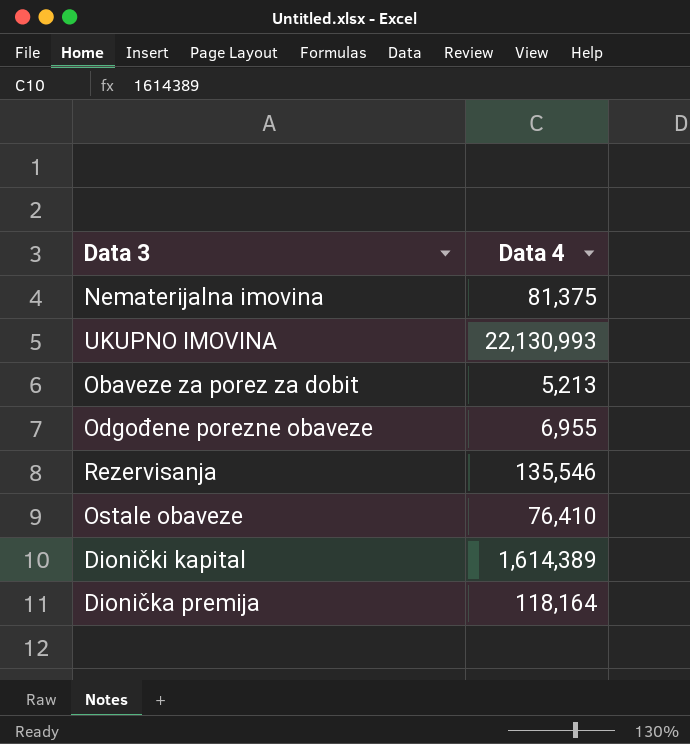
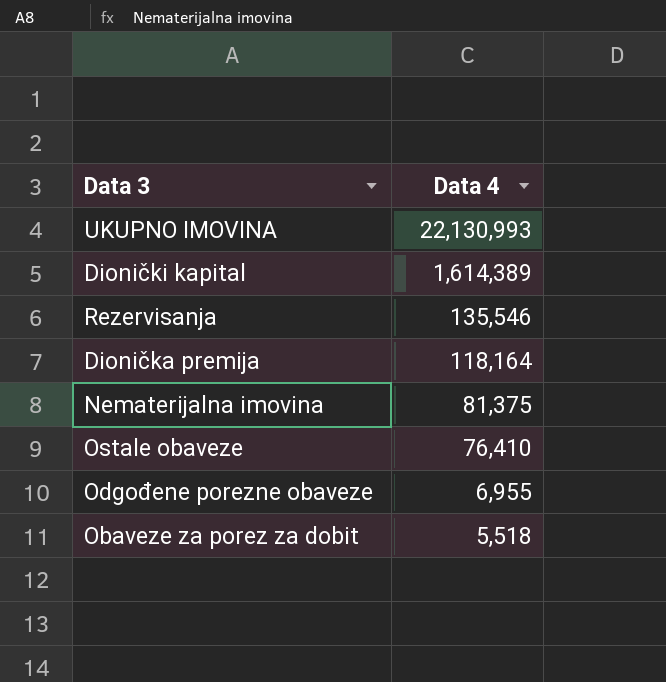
row order: none -> Data 4 descending
Obaveze za porez za dobit | Data 4: 5,213 -> 5,518

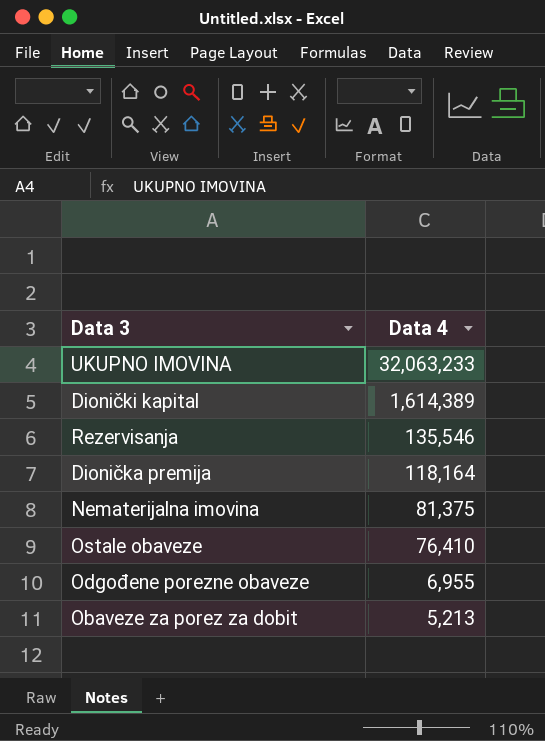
UKUPNO IMOVINA | Data 4: 22,130,993 -> 32,063,233
Obaveze za porez za dobit | Data 4: 5,518 -> 5,213

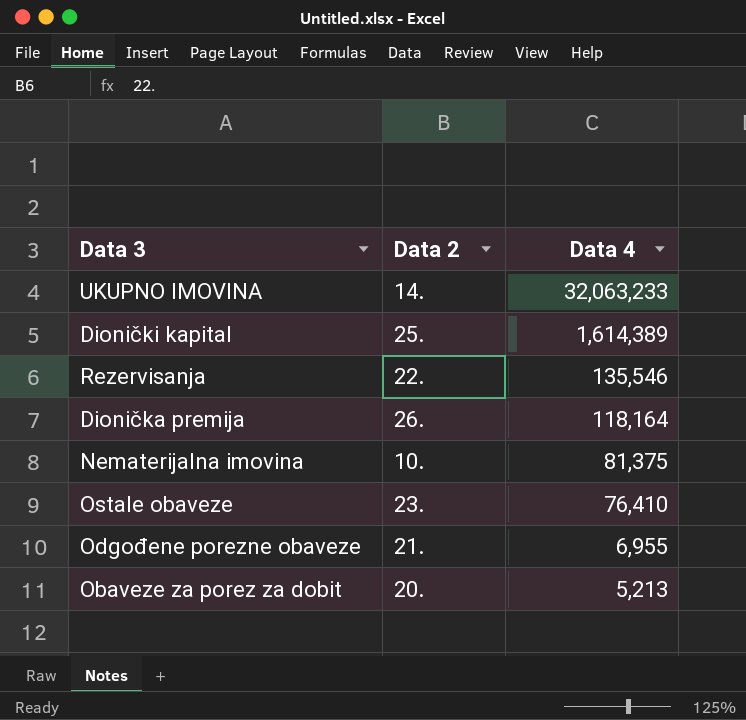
column Data 2 | position: none -> 2

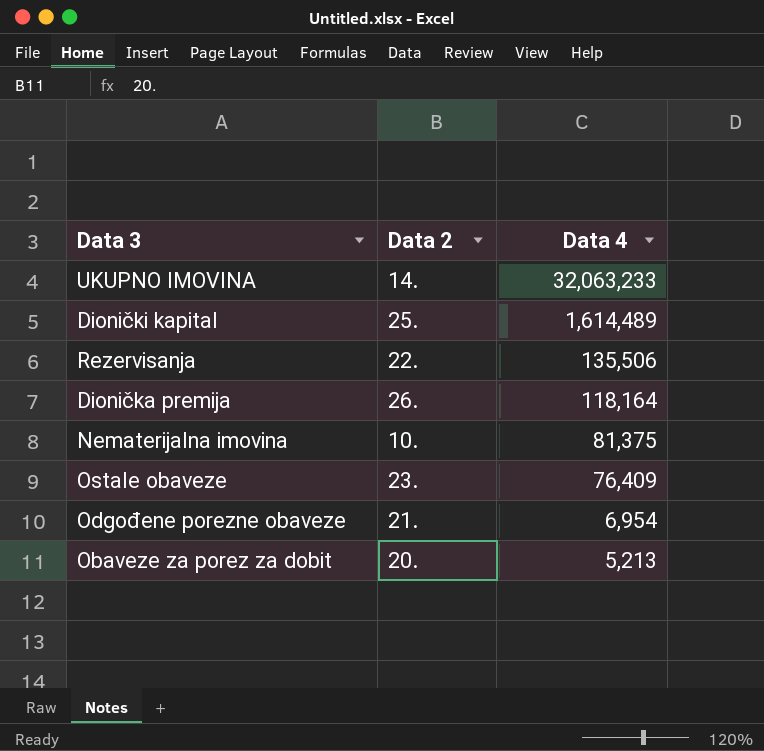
Dionički kapital | Data 4: 1,614,389 -> 1,614,489
Rezervisanja | Data 4: 135,546 -> 135,506
Ostale obaveze | Data 4: 76,410 -> 76,409
Odgođene porezne obaveze | Data 4: 6,955 -> 6,954

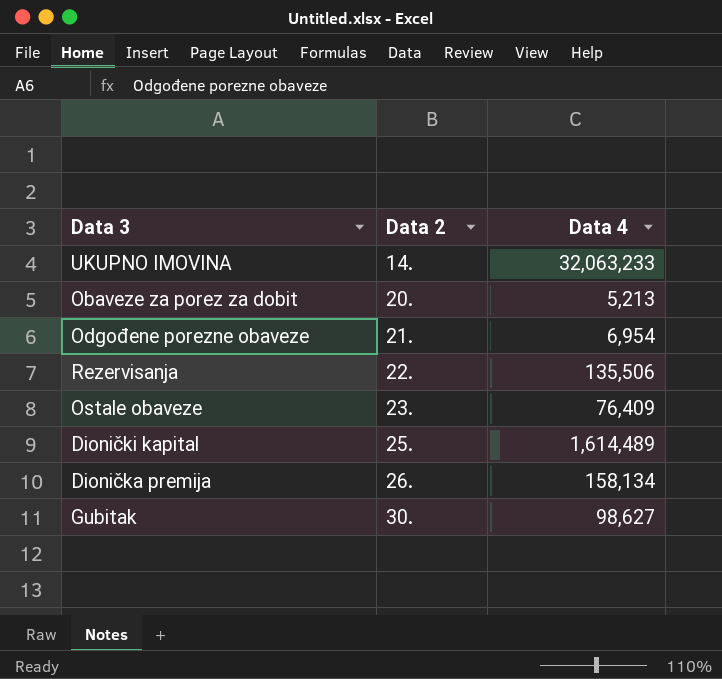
row order: Data 4 descending -> Data 2 ascending
row Nematerijalna imovina: 10. | 81,375 -> none
Dionička premija | Data 4: 118,164 -> 158,134
row Gubitak: none -> 30. | 98,627

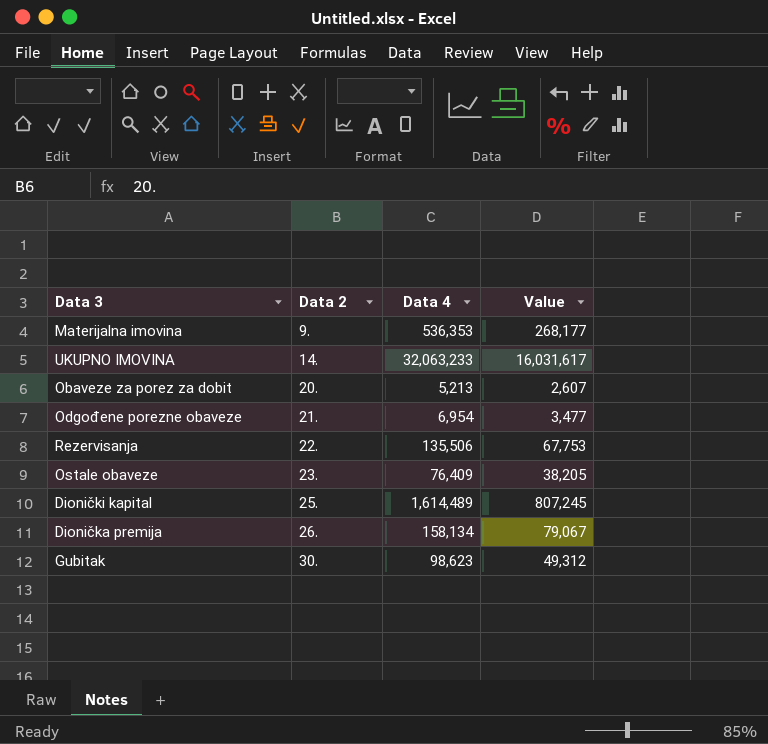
column Value | formula: none -> [Data 4] * 0.5
row Materijalna imovina: none -> 9. | 536,353 | 268,177
Gubitak | Data 4: 98,627 -> 98,623

